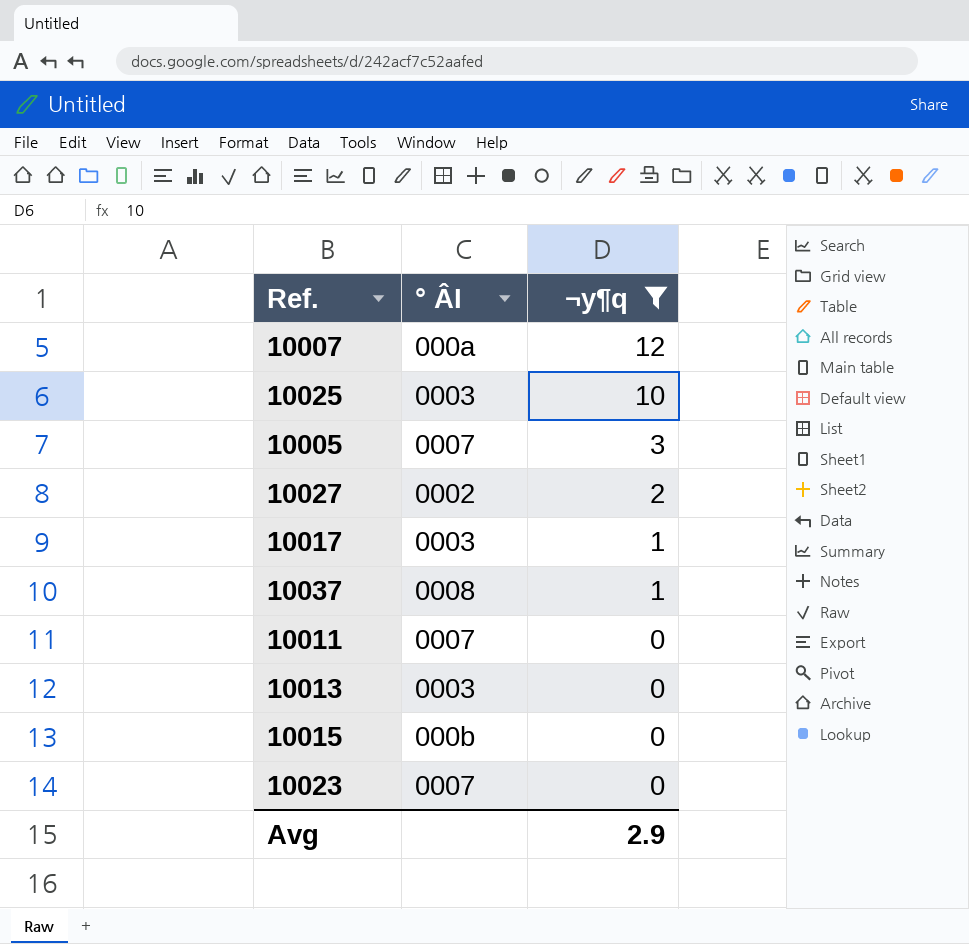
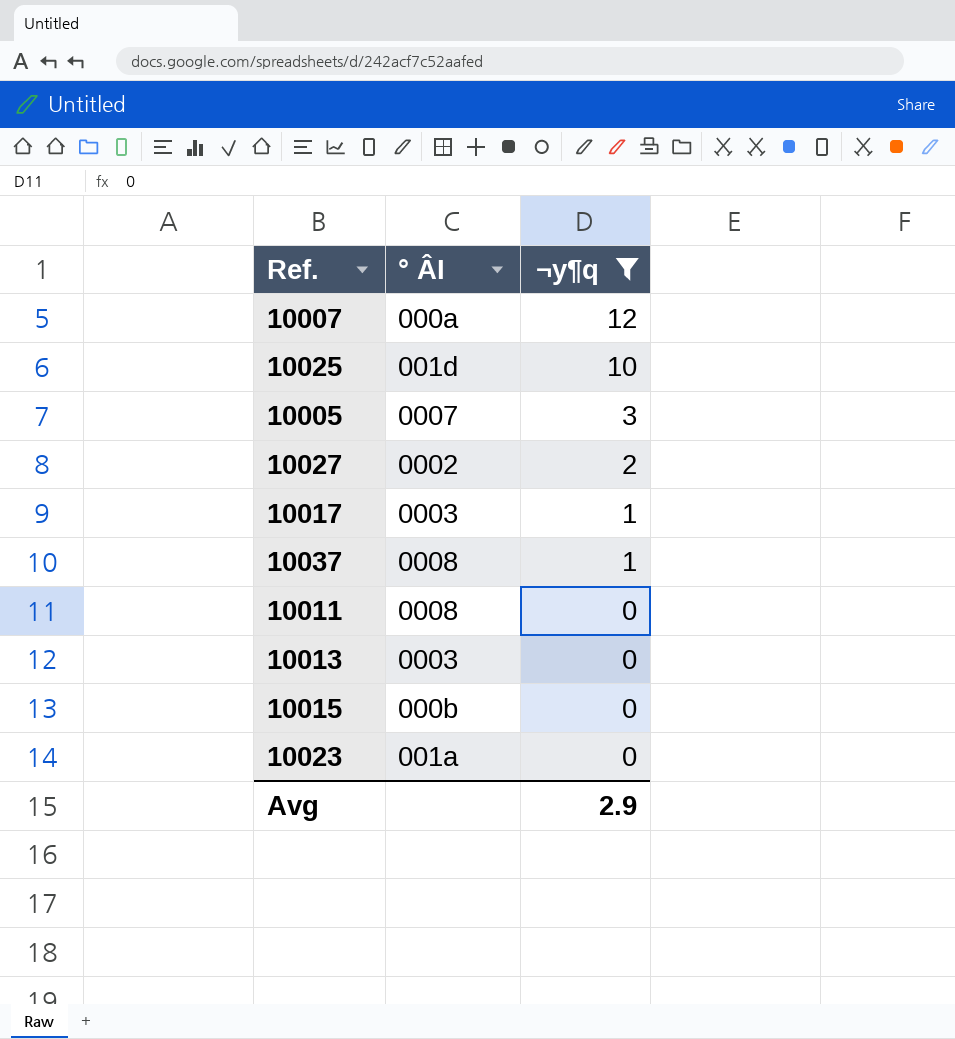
10025 | ° ÂI: 0003 -> 001d
10011 | ° ÂI: 0007 -> 0008
10023 | ° ÂI: 0007 -> 001a

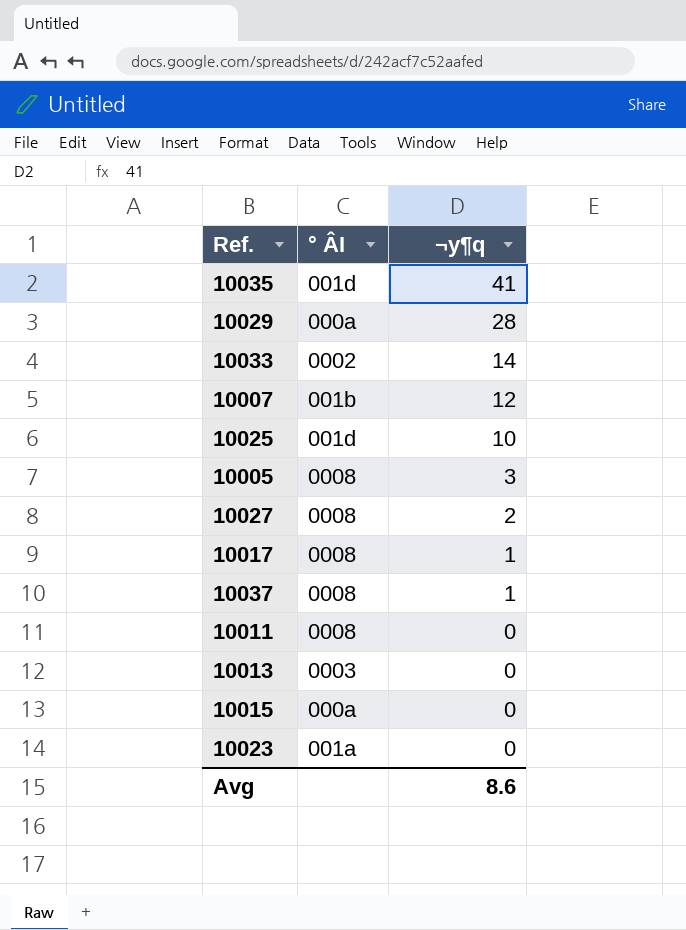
filter: ¬y¶q <= 12 -> none
10007 | ° ÂI: 000a -> 001b
10005 | ° ÂI: 0007 -> 0008
10027 | ° ÂI: 0002 -> 0008
10017 | ° ÂI: 0003 -> 0008
10015 | ° ÂI: 000b -> 000a
Avg | ¬y¶q: 2.9 -> 8.6

